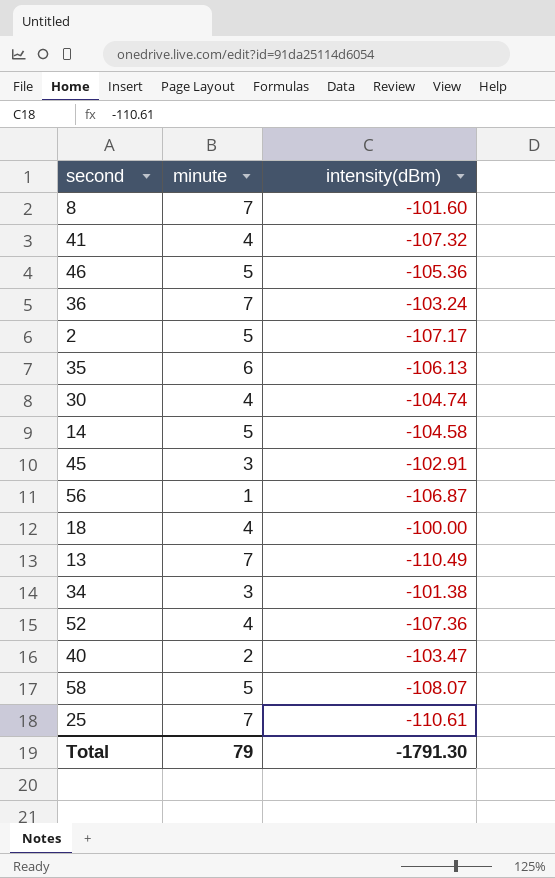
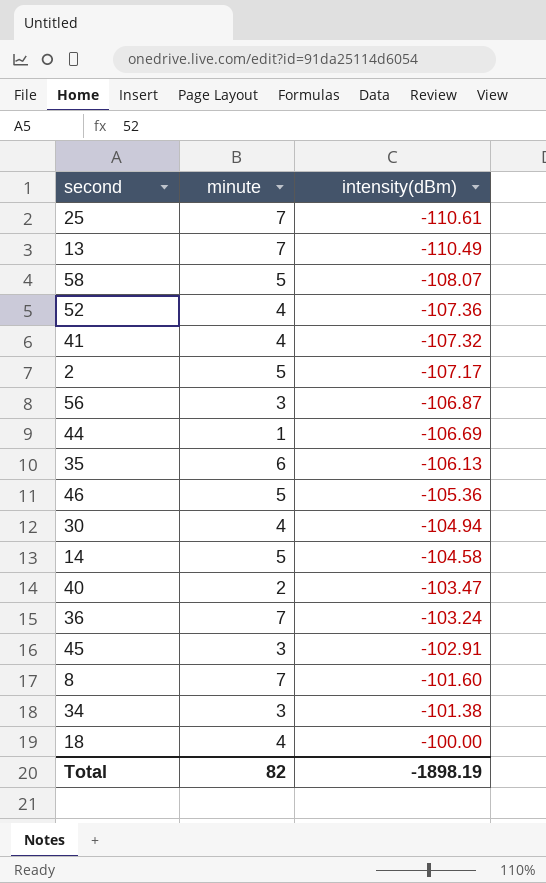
row order: none -> intensity(dBm) ascending
56 | minute: 1 -> 3
row 44: none -> 1 | -106.69
30 | intensity(dBm): -104.74 -> -104.94
Total | minute: 79 -> 82
Total | intensity(dBm): -1791.30 -> -1898.19

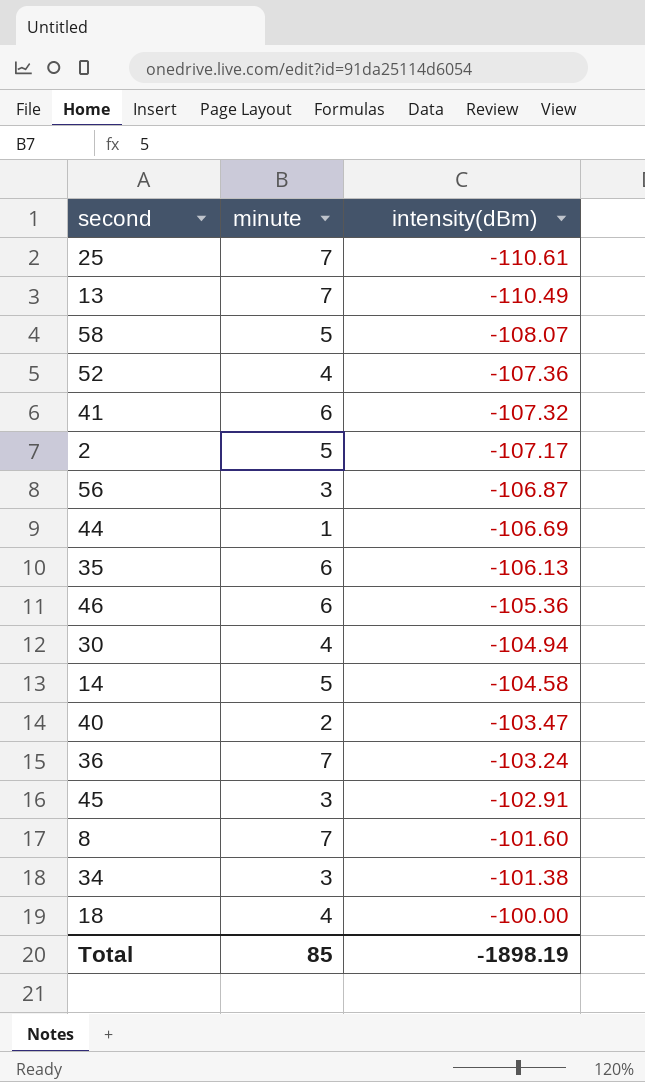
41 | minute: 4 -> 6
46 | minute: 5 -> 6
Total | minute: 82 -> 85

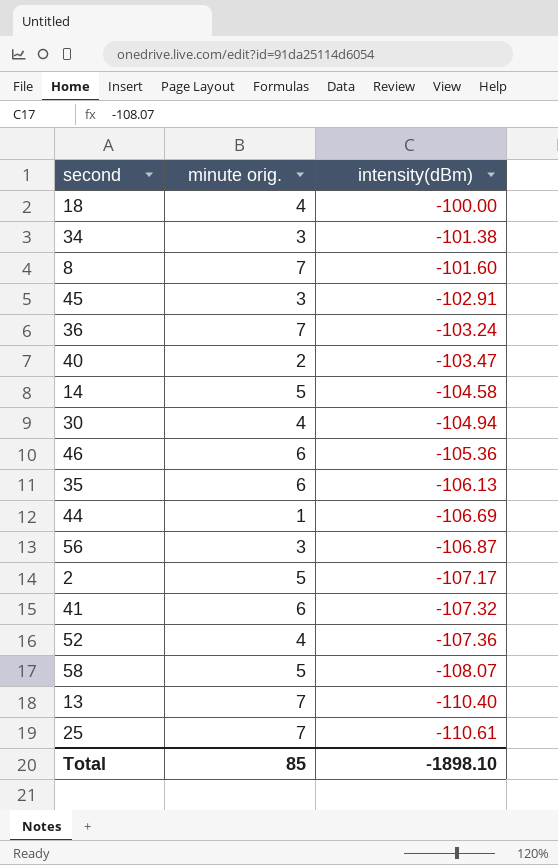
row order: intensity(dBm) ascending -> intensity(dBm) descending
column name: minute -> minute orig.
13 | intensity(dBm): -110.49 -> -110.40
Total | intensity(dBm): -1898.19 -> -1898.10

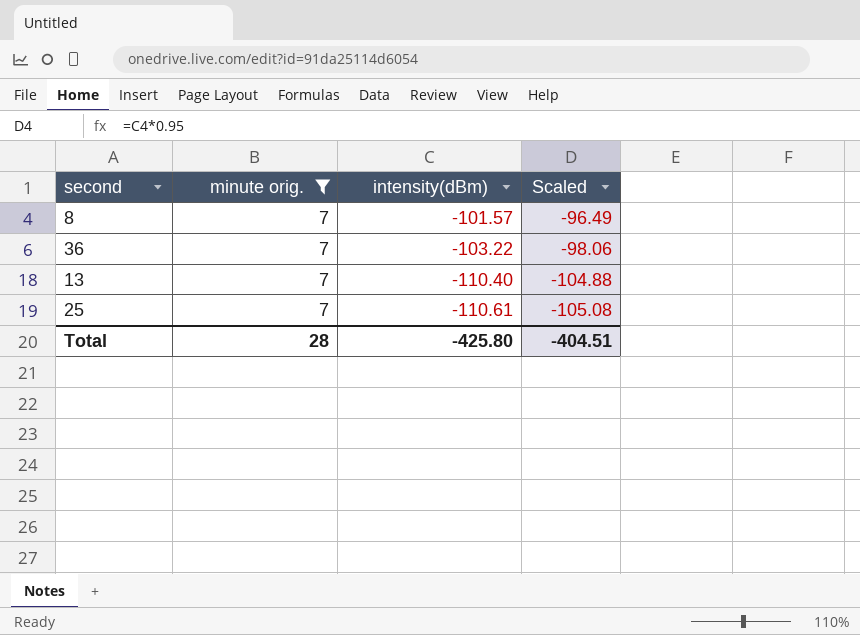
filter: none -> minute orig. = 7
column Scaled | formula: none -> [intensity(dBm)] * 0.95
8 | intensity(dBm): -101.60 -> -101.57
36 | intensity(dBm): -103.24 -> -103.22
Total | minute orig.: 85 -> 28
Total | intensity(dBm): -1898.10 -> -425.80

